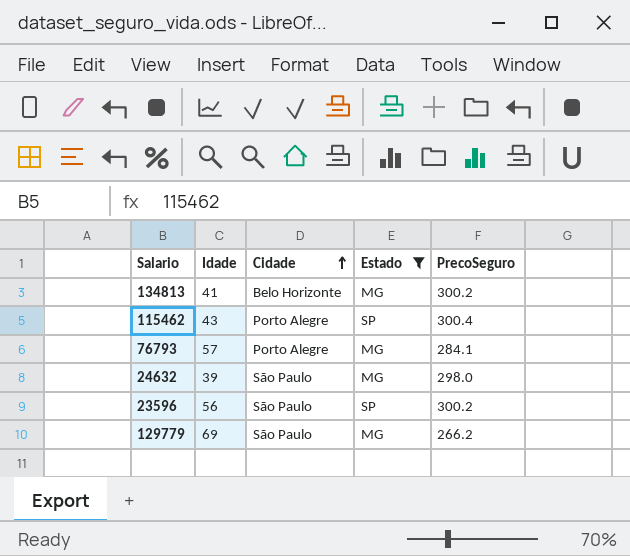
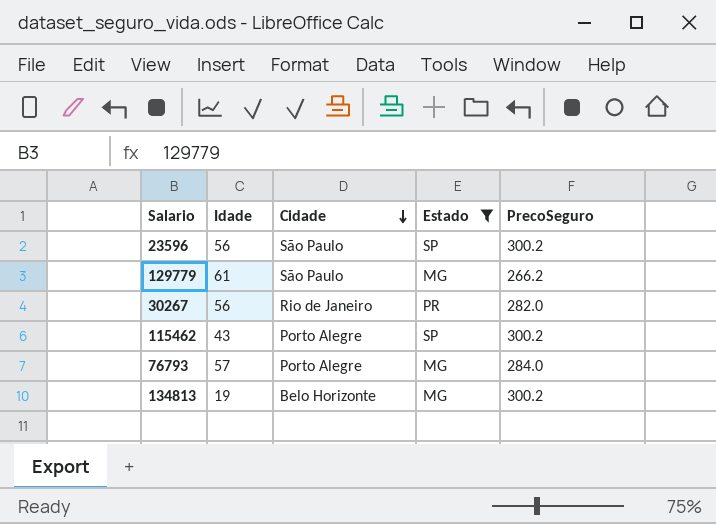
row order: Cidade ascending -> Cidade descending
row 24632: 39 | São Paulo | MG | 298.0 -> none
129779 | Idade: 69 -> 61
row 30267: none -> 56 | Rio de Janeiro | PR | 282.0
115462 | PrecoSeguro: 300.4 -> 300.2
76793 | PrecoSeguro: 284.1 -> 284.0
134813 | Idade: 41 -> 19

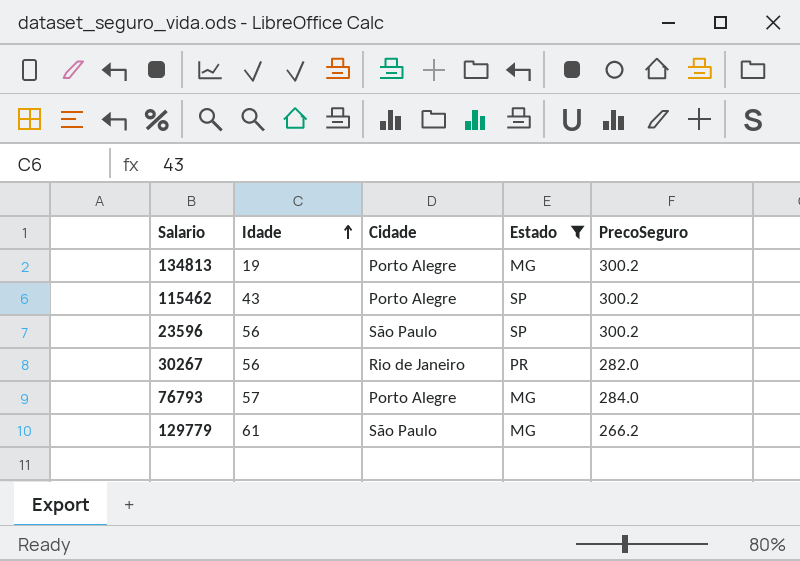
row order: Cidade descending -> Idade ascending
134813 | Cidade: Belo Horizonte -> Porto Alegre

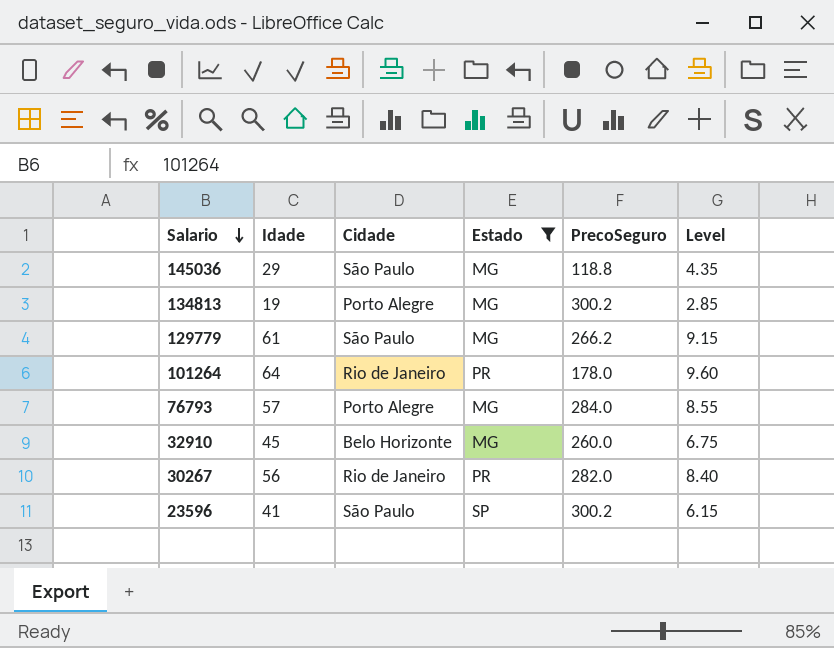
row order: Idade ascending -> Salario descending
column Level | formula: none -> [Idade] * 0.15
row 115462: 43 | Porto Alegre | SP | 300.2 -> none
row 145036: none -> 29 | São Paulo | MG | 118.8 | 4.35
row 101264: none -> 64 | Rio de Janeiro | PR | 178.0 | 9.60
row 32910: none -> 45 | Belo Horizonte | MG | 260.0 | 6.75
23596 | Idade: 56 -> 41

